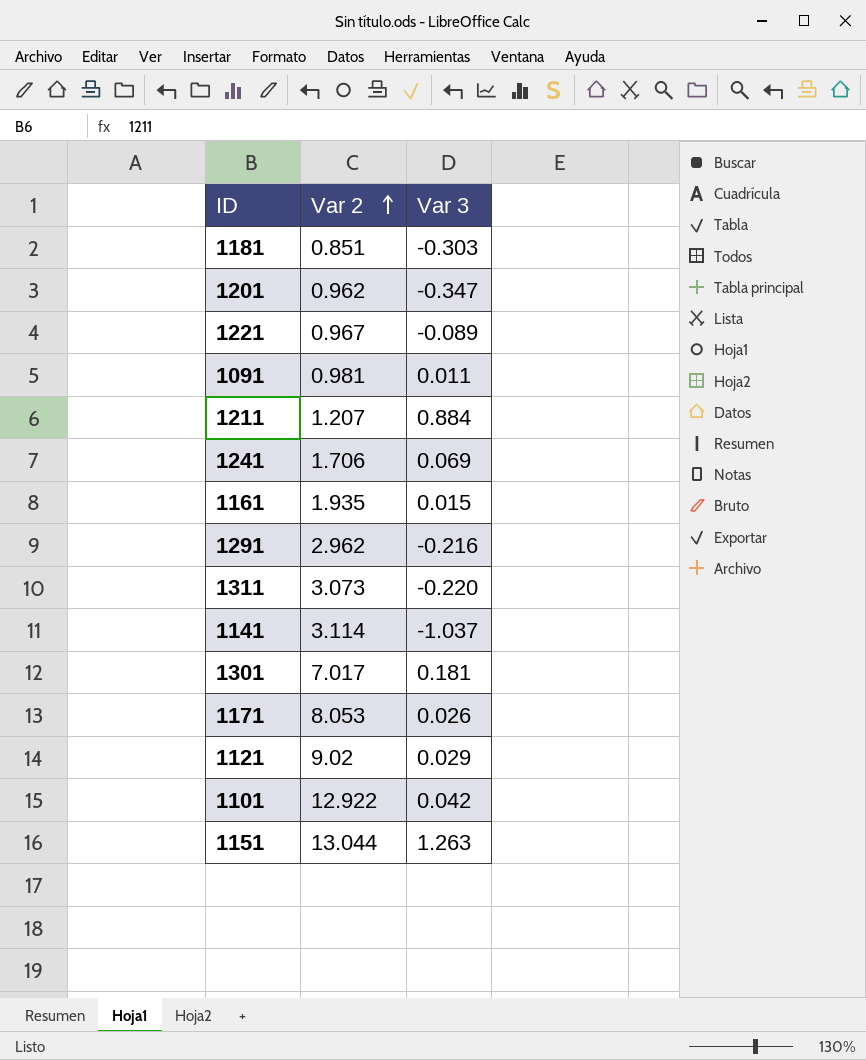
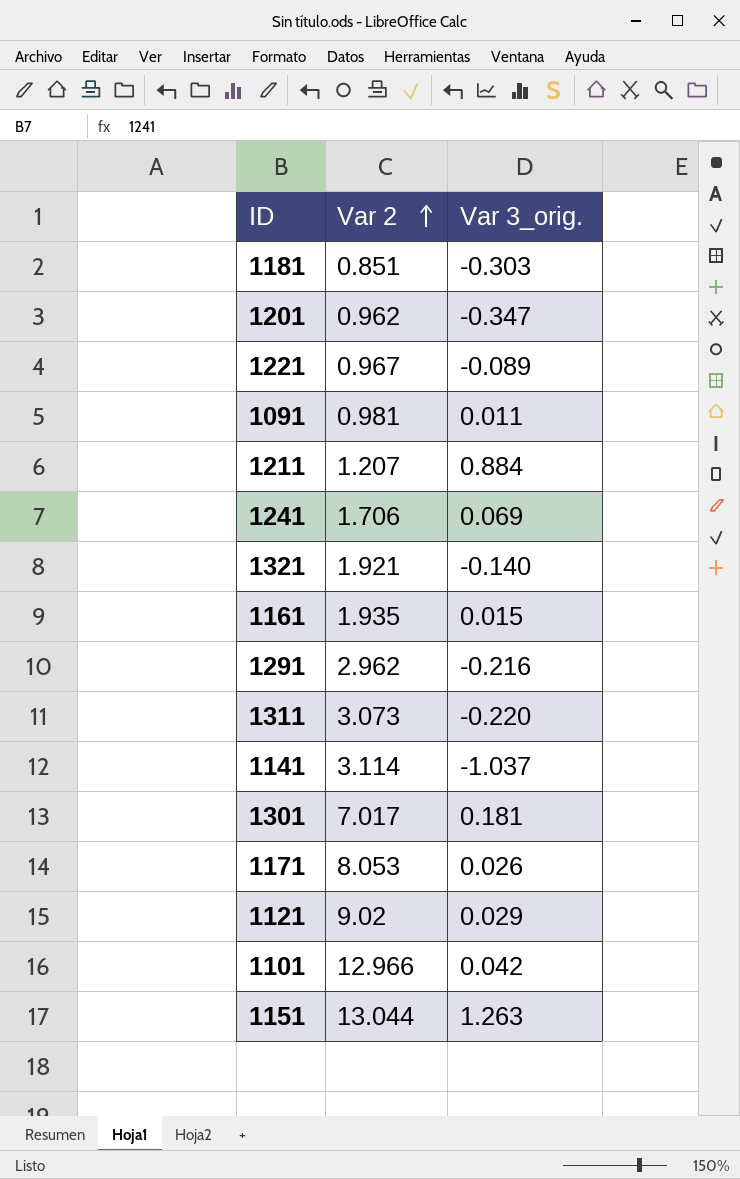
column name: Var 3 -> Var 3_orig.
row 1321: none -> 1.921 | -0.140
1101 | Var 2: 12.922 -> 12.966

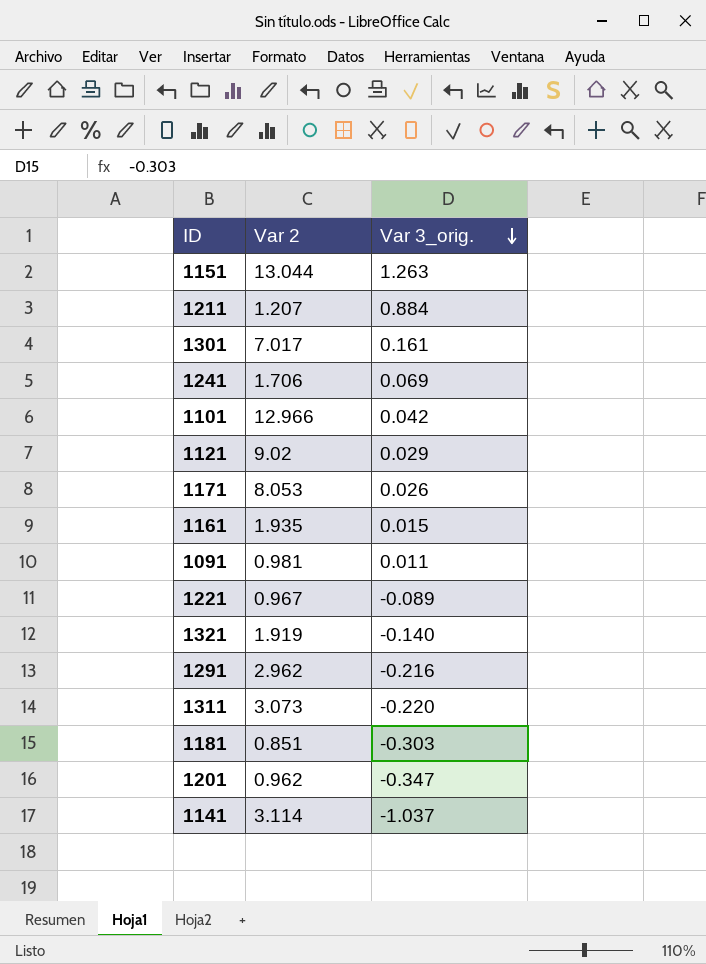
row order: Var 2 ascending -> Var 3_orig. descending
1301 | Var 3_orig.: 0.181 -> 0.161
1321 | Var 2: 1.921 -> 1.919

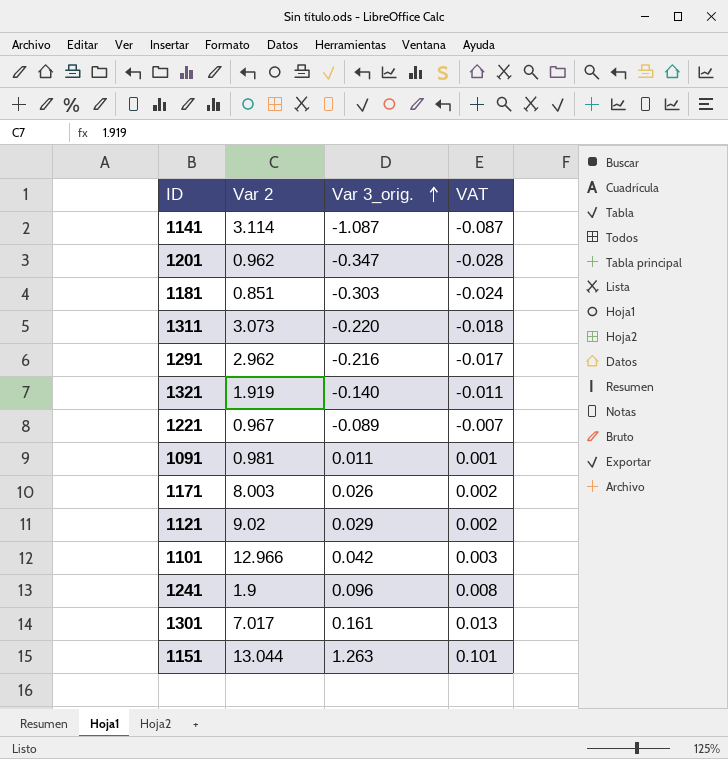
row order: Var 3_orig. descending -> Var 3_orig. ascending
column VAT | formula: none -> [Var 3_orig.] * 0.08
row 1211: 1.207 | 0.884 -> none
row 1161: 1.935 | 0.015 -> none
1141 | Var 3_orig.: -1.037 -> -1.087
1171 | Var 2: 8.053 -> 8.003
1241 | Var 2: 1.706 -> 1.9
1241 | Var 3_orig.: 0.069 -> 0.096

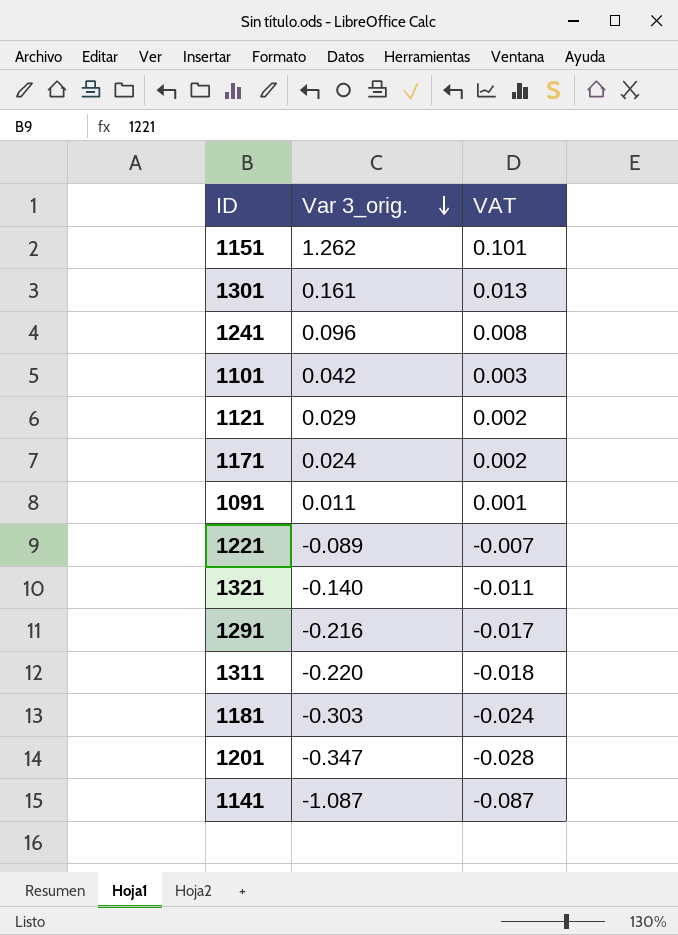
row order: Var 3_orig. ascending -> Var 3_orig. descending
column Var 2 | position: 2 -> none
1151 | Var 3_orig.: 1.263 -> 1.262
1171 | Var 3_orig.: 0.026 -> 0.024

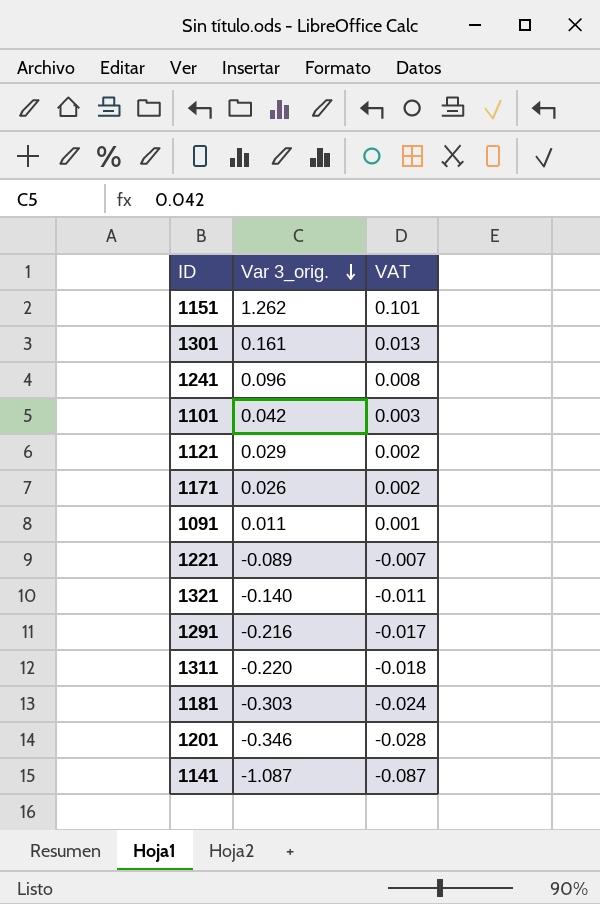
1171 | Var 3_orig.: 0.024 -> 0.026
1201 | Var 3_orig.: -0.347 -> -0.346

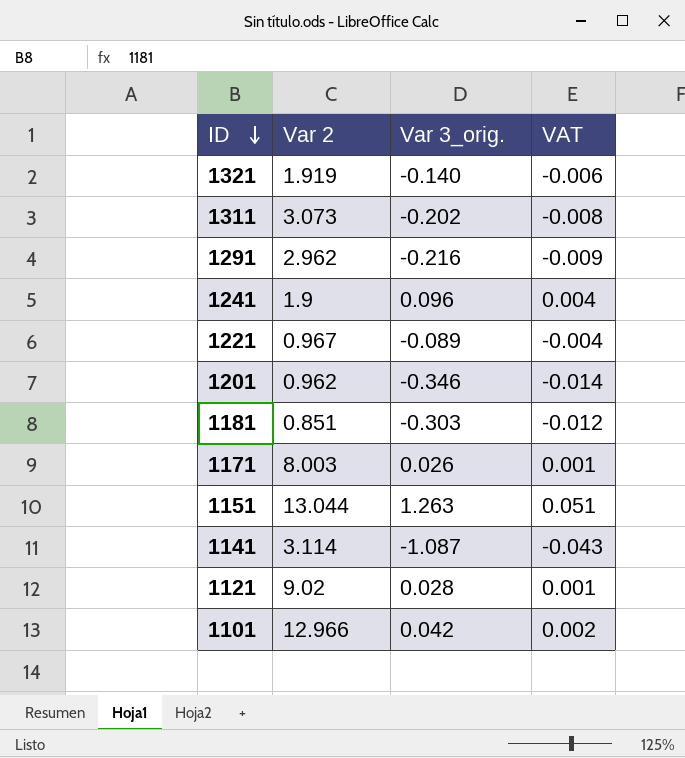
row order: Var 3_orig. descending -> ID descending
column Var 2 | position: none -> 2
column VAT | formula: [Var 3_orig.] * 0.08 -> [Var 3_orig.] * 0.04
row 1301: 0.161 | 0.013 -> none
row 1091: 0.011 | 0.001 -> none
1311 | Var 3_orig.: -0.220 -> -0.202
1151 | Var 3_orig.: 1.262 -> 1.263
1121 | Var 3_orig.: 0.029 -> 0.028

